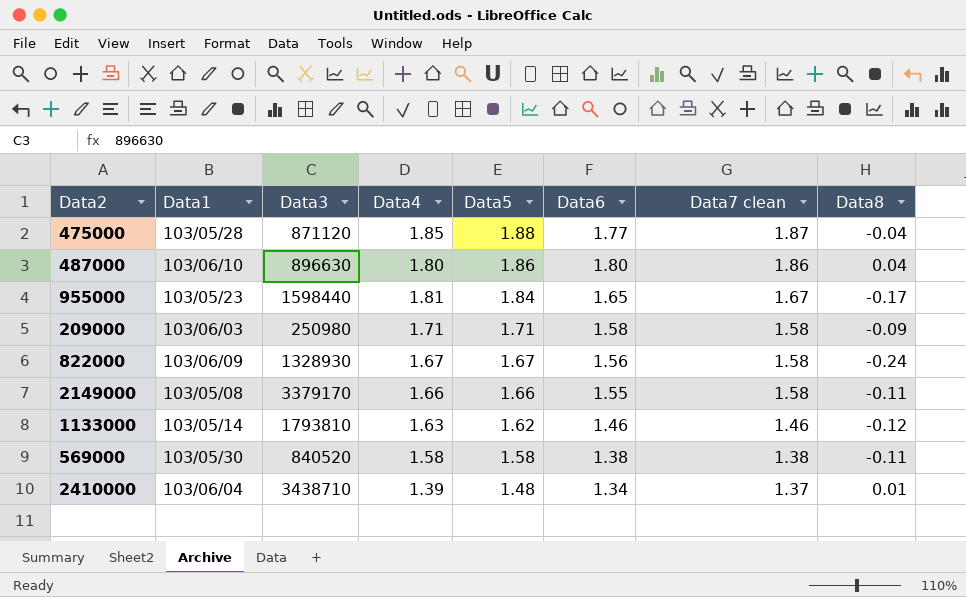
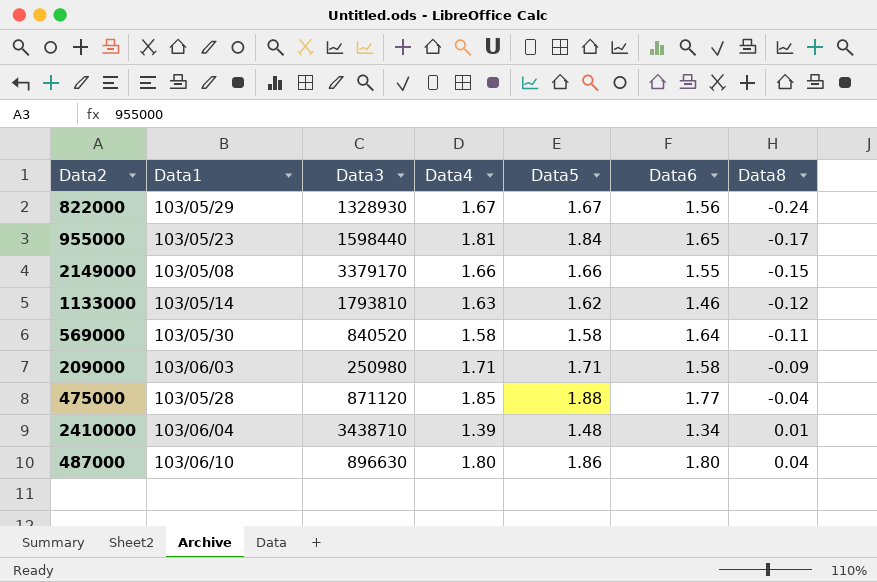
row order: Data5 descending -> Data8 ascending
column Data7 clean | position: 7 -> none
822000 | Data1: 103/06/09 -> 103/05/29
2149000 | Data8: -0.11 -> -0.15
569000 | Data6: 1.38 -> 1.64

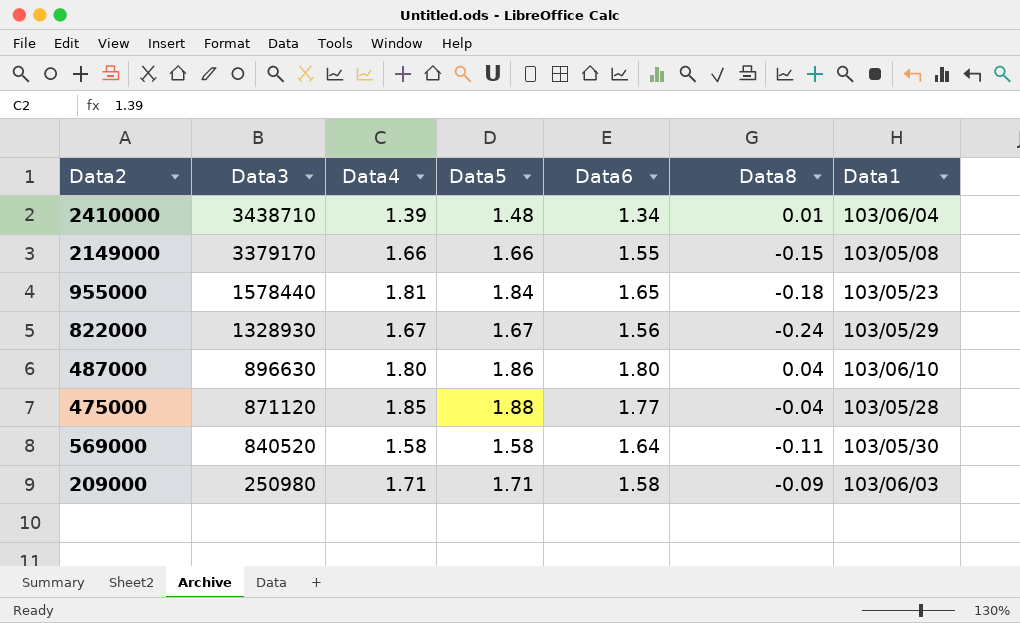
row order: Data8 ascending -> Data3 descending
column Data1 | position: 2 -> 7
row 1133000: 103/05/14 | 1793810 | 1.63 | 1.62 | 1.46 | -0.12 -> none
955000 | Data3: 1598440 -> 1578440
955000 | Data8: -0.17 -> -0.18

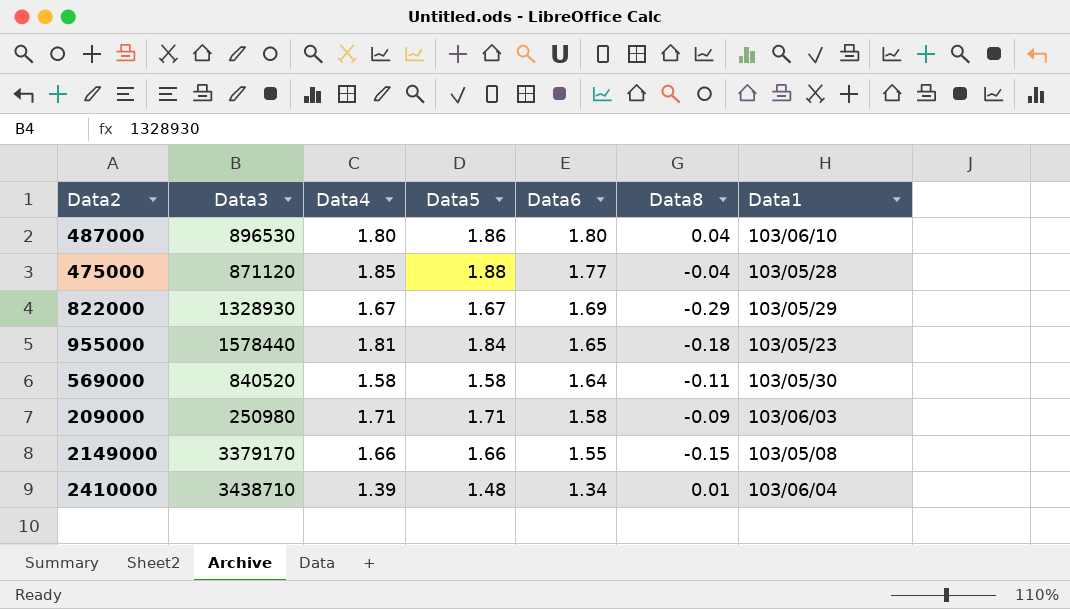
row order: Data3 descending -> Data6 descending
487000 | Data3: 896630 -> 896530
822000 | Data6: 1.56 -> 1.69
822000 | Data8: -0.24 -> -0.29

